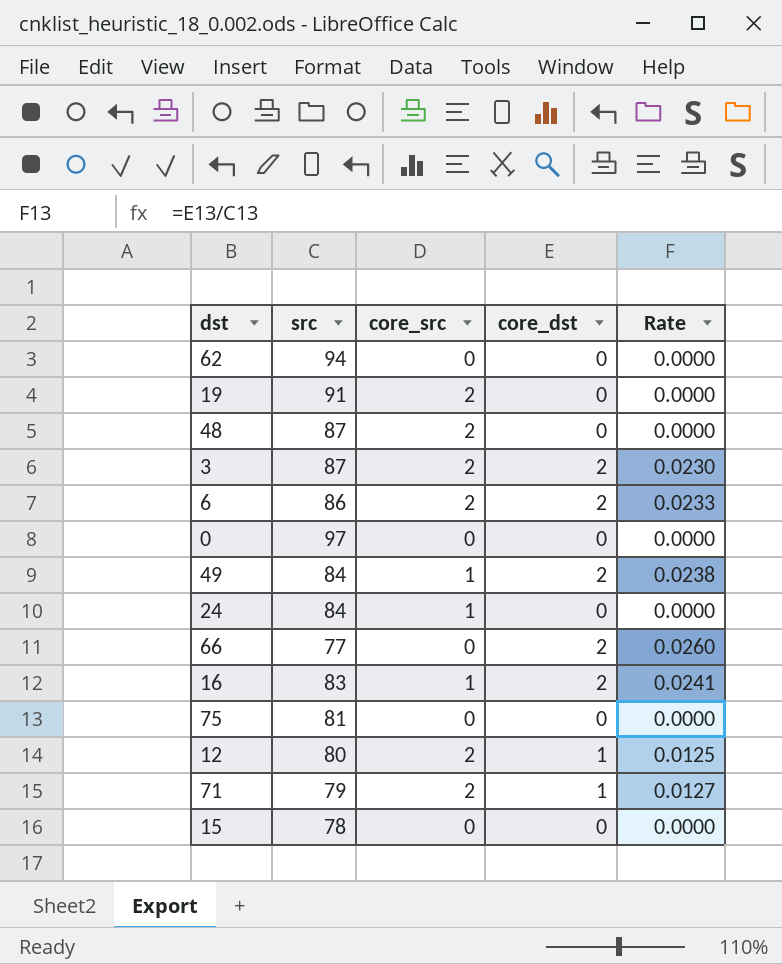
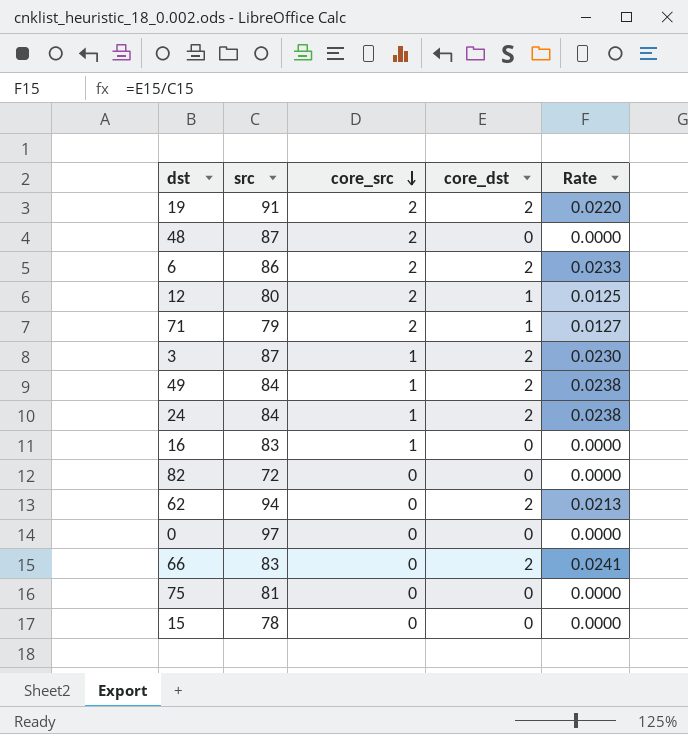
row order: none -> core_src descending
19 | core_dst: 0 -> 2
19 | Rate: 0.0000 -> 0.0220
3 | core_src: 2 -> 1
24 | core_dst: 0 -> 2
24 | Rate: 0.0000 -> 0.0238
16 | core_dst: 2 -> 0
16 | Rate: 0.0241 -> 0.0000
row 82: none -> 72 | 0 | 0 | 0.0000
62 | core_dst: 0 -> 2
62 | Rate: 0.0000 -> 0.0213
66 | src: 77 -> 83
66 | Rate: 0.0260 -> 0.0241

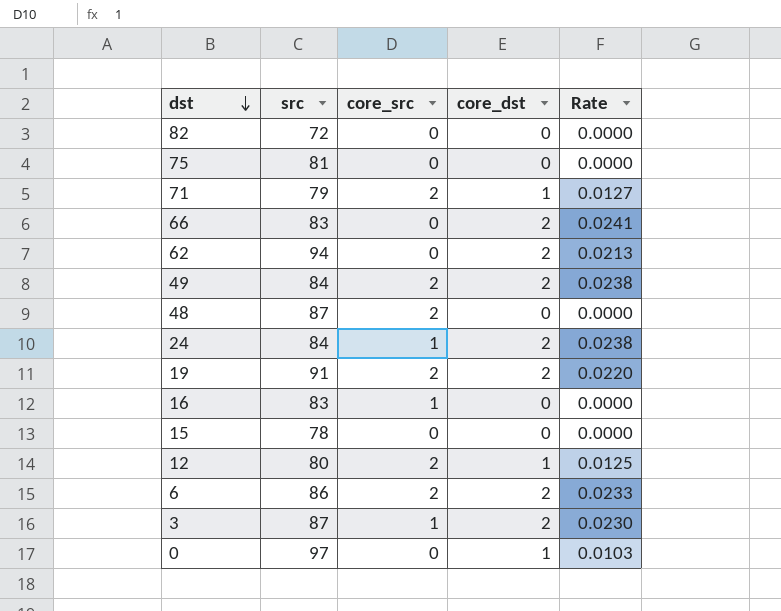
row order: core_src descending -> dst descending
49 | core_src: 1 -> 2
0 | core_dst: 0 -> 1
0 | Rate: 0.0000 -> 0.0103

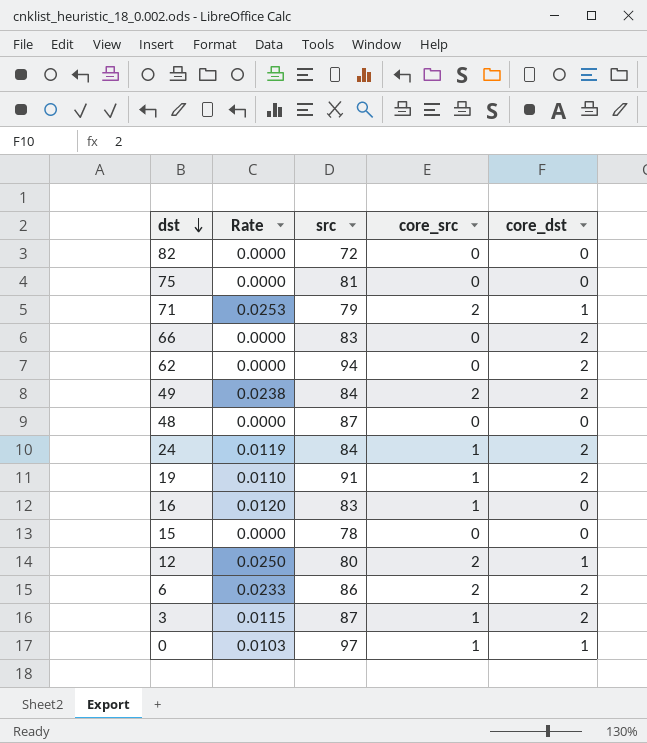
column Rate | formula: [core_dst] / [src] -> [core_src] / [src]
column Rate | position: 5 -> 2
48 | core_src: 2 -> 0
19 | core_src: 2 -> 1
0 | core_src: 0 -> 1

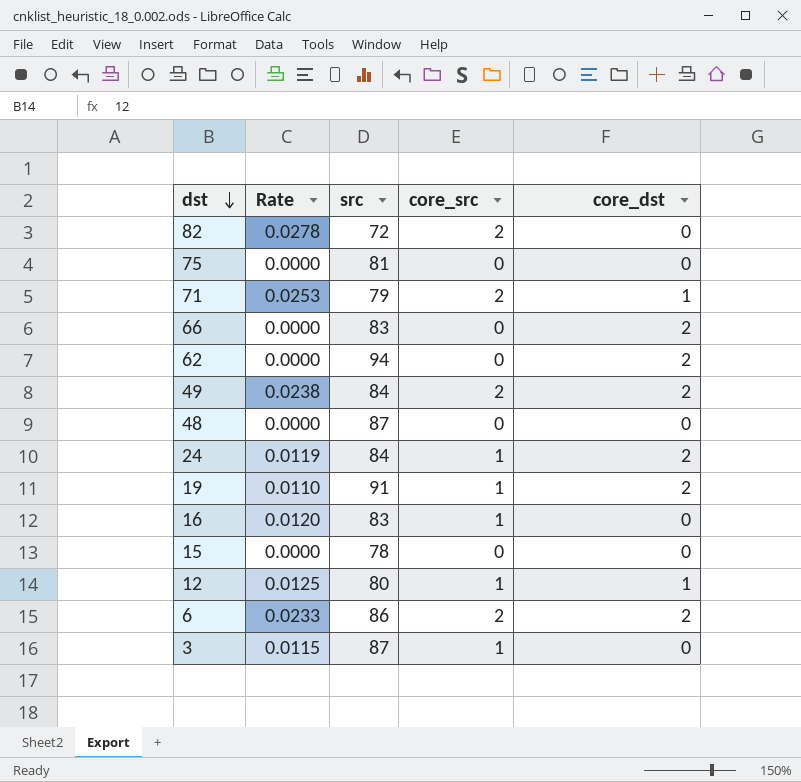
row 0: 0.0103 | 97 | 1 | 1 -> none
82 | Rate: 0.0000 -> 0.0278
82 | core_src: 0 -> 2
12 | Rate: 0.0250 -> 0.0125
12 | core_src: 2 -> 1
3 | core_dst: 2 -> 0

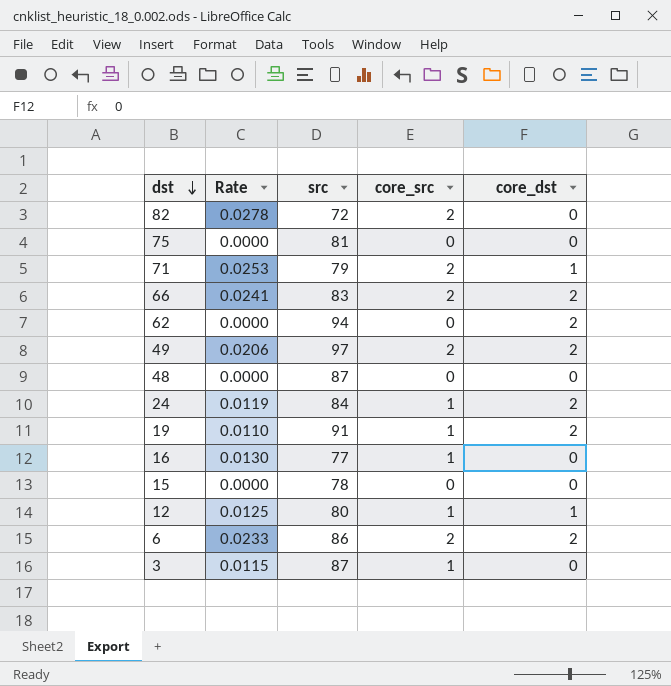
66 | Rate: 0.0000 -> 0.0241
66 | core_src: 0 -> 2
49 | Rate: 0.0238 -> 0.0206
49 | src: 84 -> 97
16 | Rate: 0.0120 -> 0.0130
16 | src: 83 -> 77

